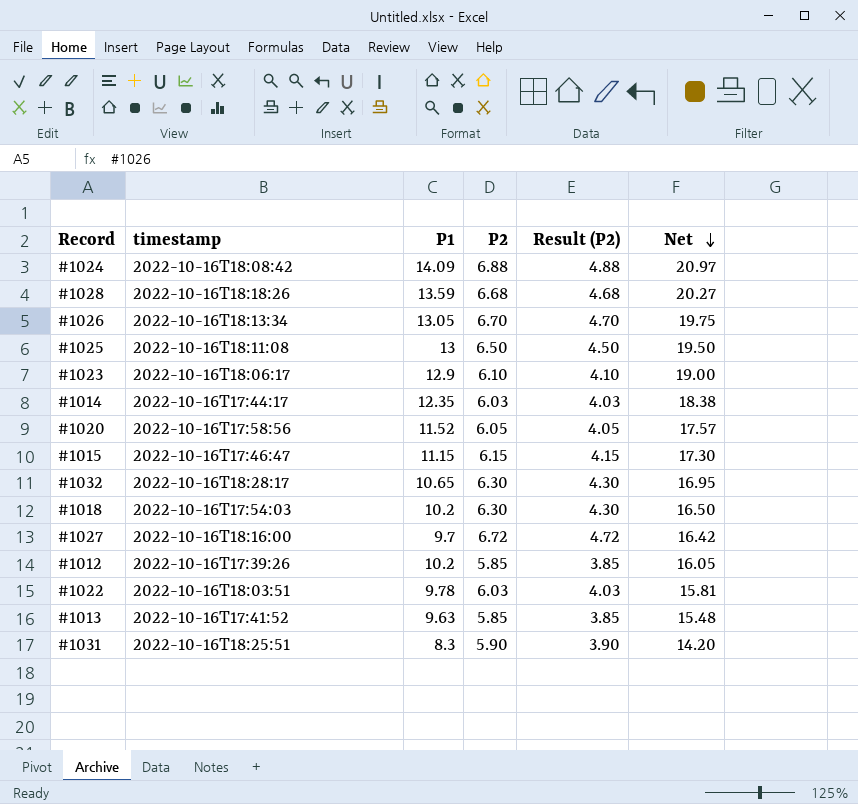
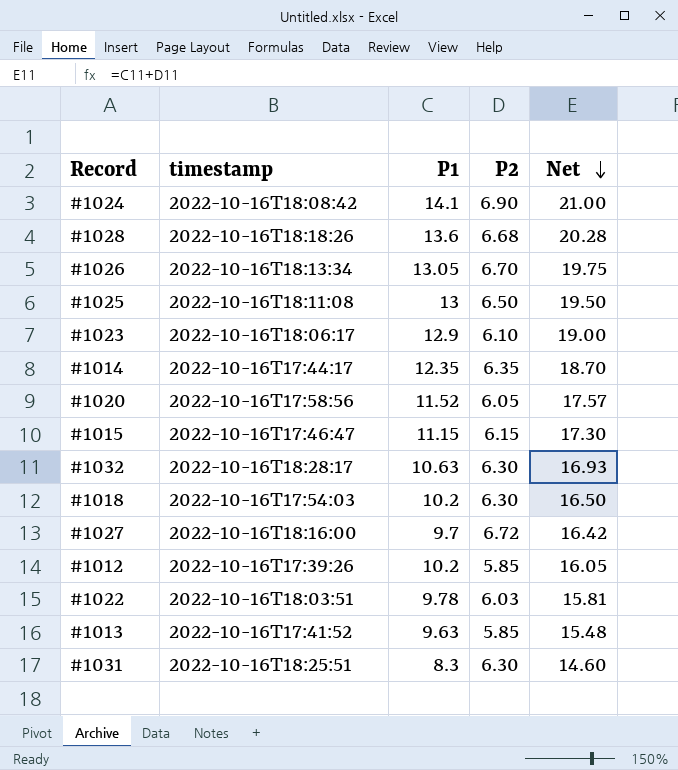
column Result (P2) | formula: [P2] - 2 -> none
#1024 | P1: 14.09 -> 14.1
#1024 | P2: 6.88 -> 6.90
#1024 | Net: 20.97 -> 21.00
#1028 | P1: 13.59 -> 13.6
#1028 | Net: 20.27 -> 20.28
#1014 | P2: 6.03 -> 6.35
#1014 | Net: 18.38 -> 18.70
#1032 | P1: 10.65 -> 10.63
#1032 | Net: 16.95 -> 16.93
#1031 | P2: 5.90 -> 6.30
#1031 | Net: 14.20 -> 14.60

